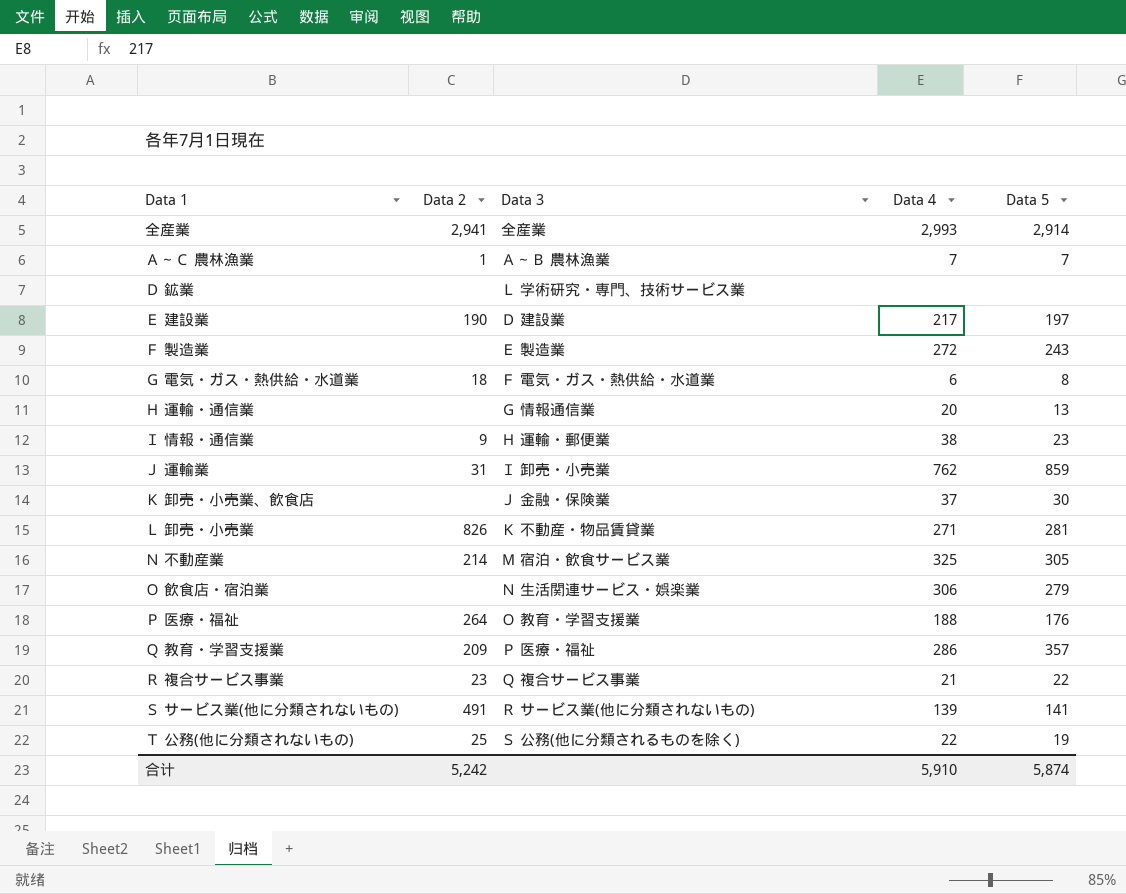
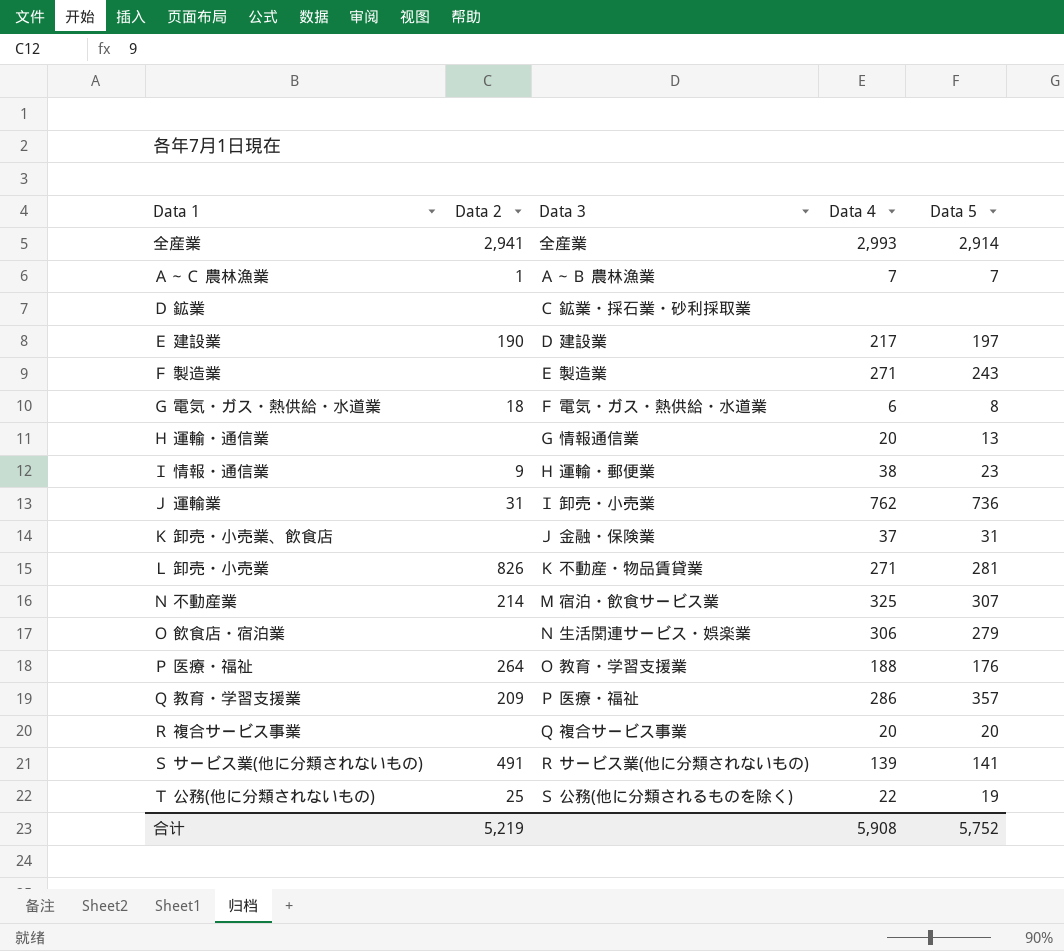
Ｄ 鉱業 | Data 3: Ｌ 学術研究・専門、技術サービス業 -> Ｃ 鉱業・採石業・砂利採取業
Ｆ 製造業 | Data 4: 272 -> 271
Ｊ 運輸業 | Data 5: 859 -> 736
Ｋ 卸売・小売業、飲食店 | Data 5: 30 -> 31
Ｎ 不動産業 | Data 5: 305 -> 307
Ｒ 複合サービス事業 | Data 2: 23 -> none
Ｒ 複合サービス事業 | Data 4: 21 -> 20
Ｒ 複合サービス事業 | Data 5: 22 -> 20
合计 | Data 2: 5,242 -> 5,219
合计 | Data 4: 5,910 -> 5,908
合计 | Data 5: 5,874 -> 5,752

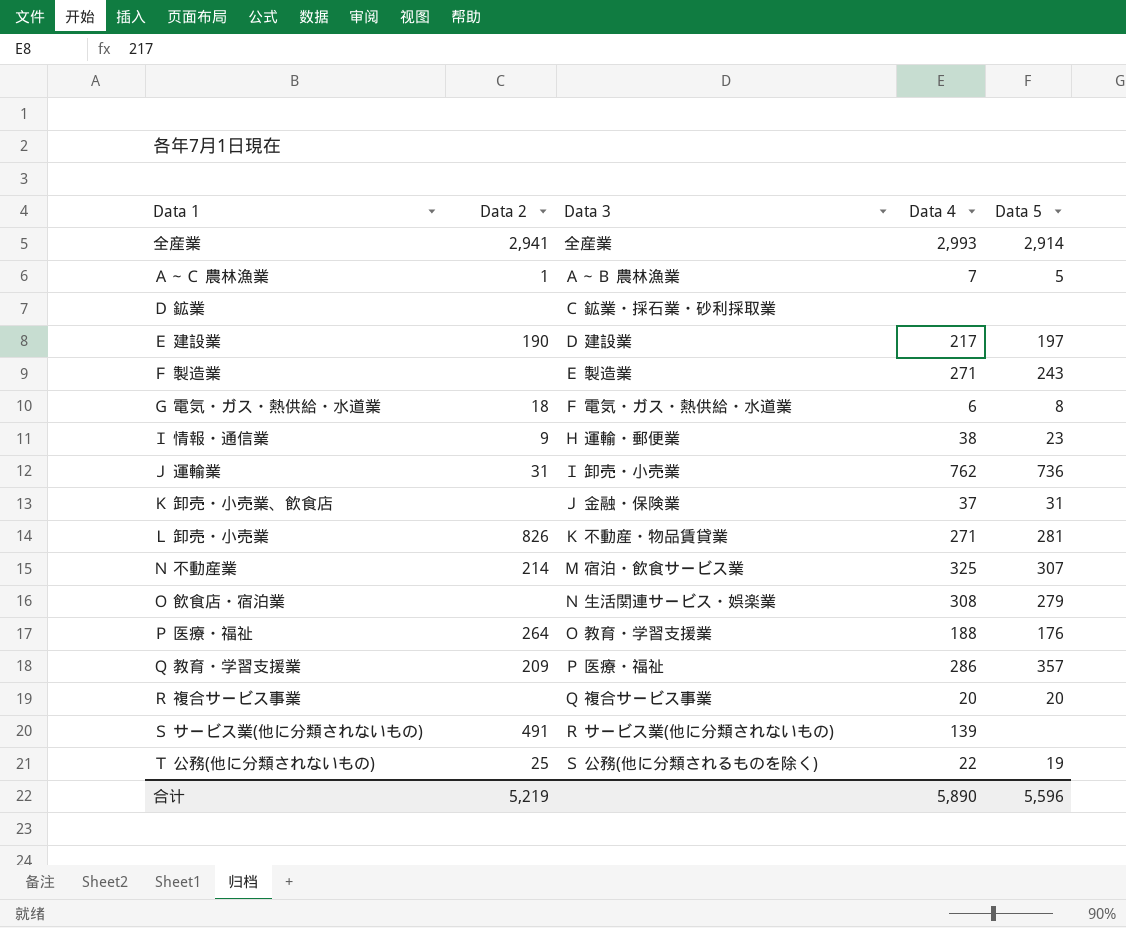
row Ｈ 運輸・通信業: none | Ｇ 情報通信業 | 20 | 13 -> none
Ａ～Ｃ 農林漁業 | Data 5: 7 -> 5
Ｏ 飲食店・宿泊業 | Data 4: 306 -> 308
Ｓ サービス業(他に分類されないもの) | Data 5: 141 -> none
合计 | Data 4: 5,908 -> 5,890
合计 | Data 5: 5,752 -> 5,596

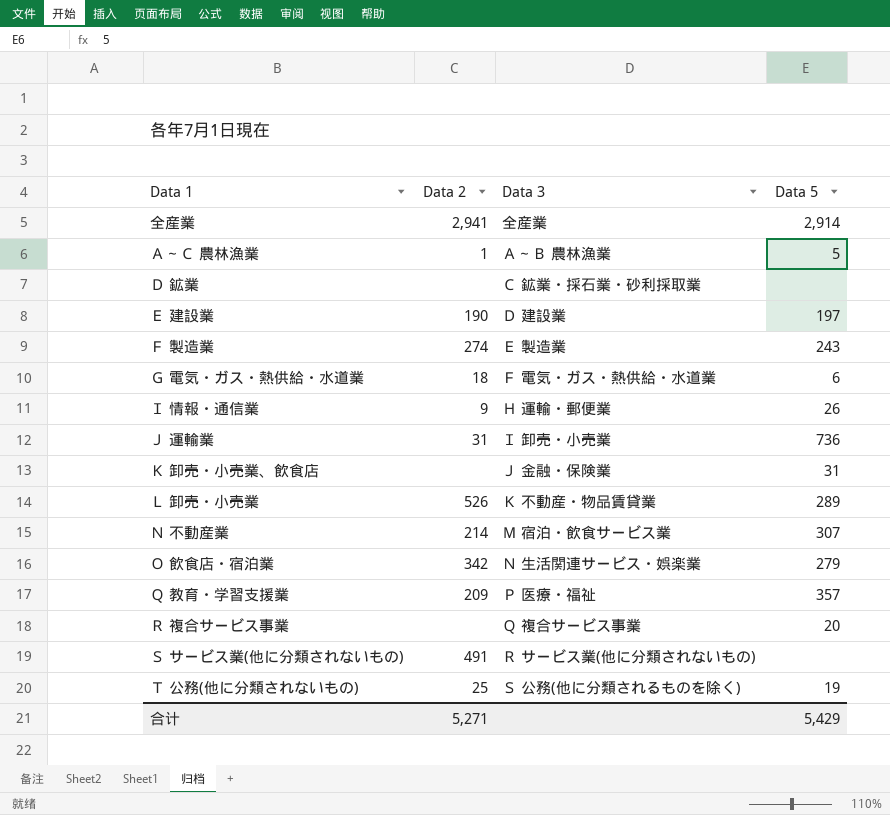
column Data 4 | position: 4 -> none
row Ｐ 医療・福祉: 264 | Ｏ 教育・学習支援業 | 188 | 176 -> none
Ｆ 製造業 | Data 2: none -> 274
Ｇ 電気・ガス・熱供給・水道業 | Data 5: 8 -> 6
Ｉ 情報・通信業 | Data 5: 23 -> 26
Ｌ 卸売・小売業 | Data 2: 826 -> 526
Ｌ 卸売・小売業 | Data 5: 281 -> 289
Ｏ 飲食店・宿泊業 | Data 2: none -> 342
合计 | Data 2: 5,219 -> 5,271
合计 | Data 5: 5,596 -> 5,429

